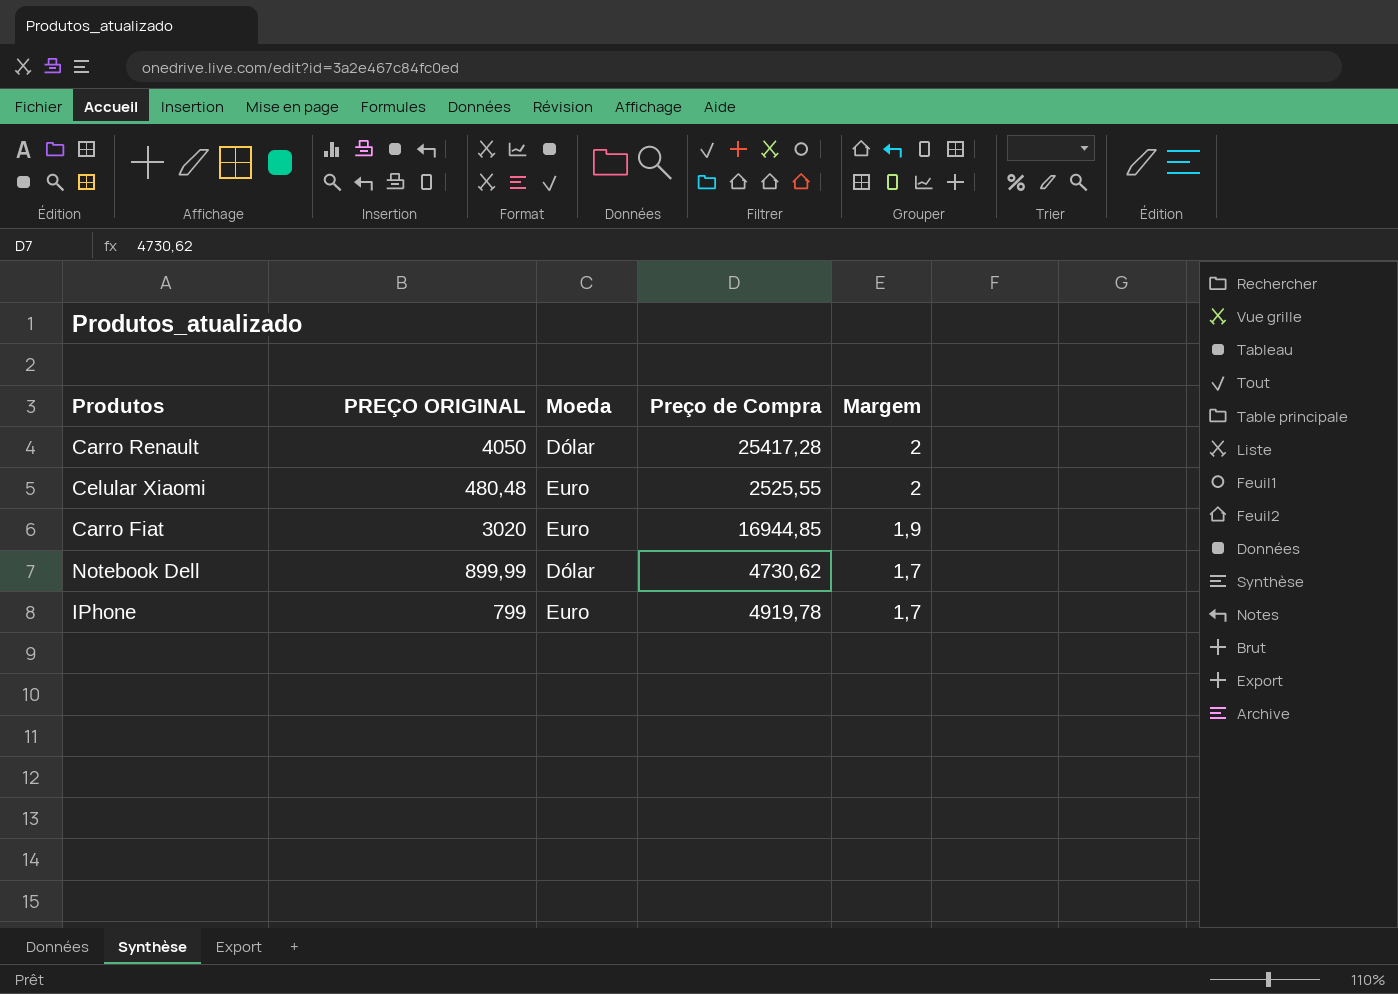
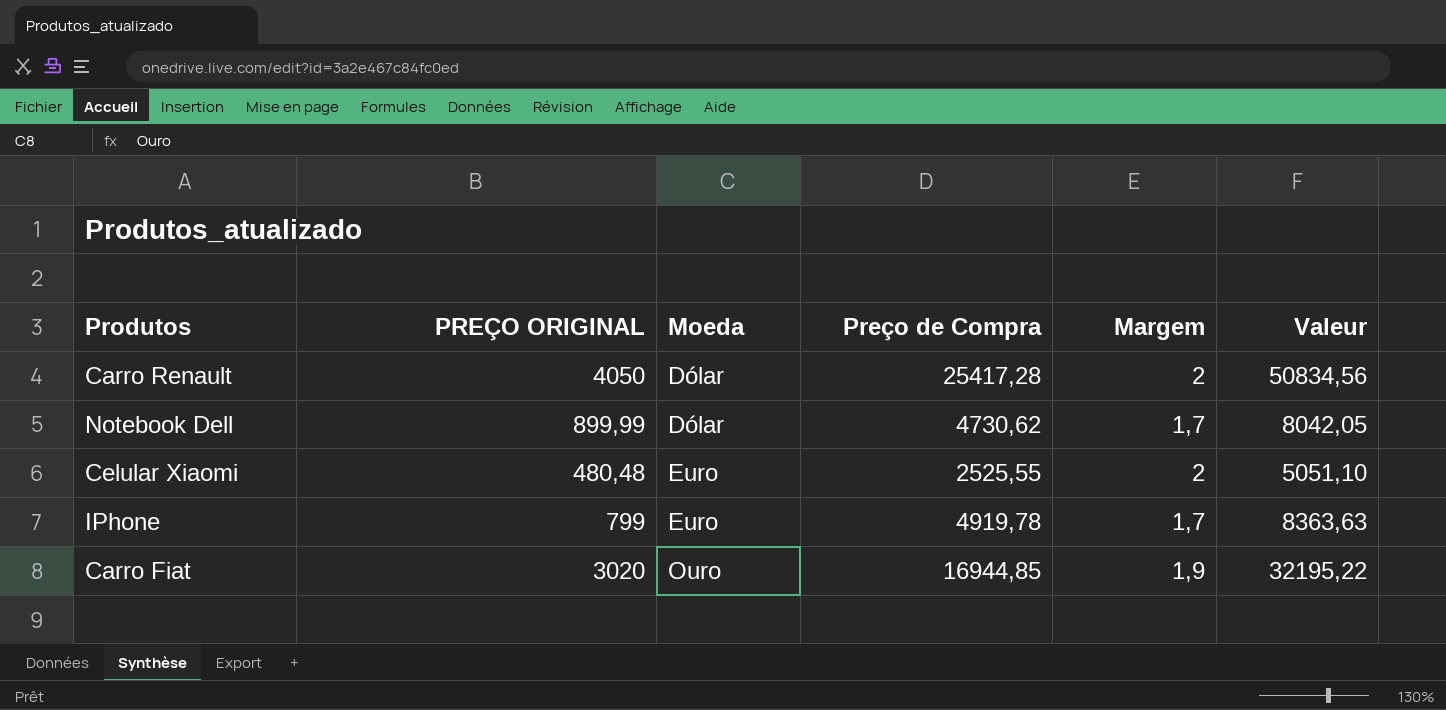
row order: Margem descending -> Moeda ascending
column Valeur | formula: none -> [Preço de Compra] * [Margem]
Carro Fiat | Moeda: Euro -> Ouro

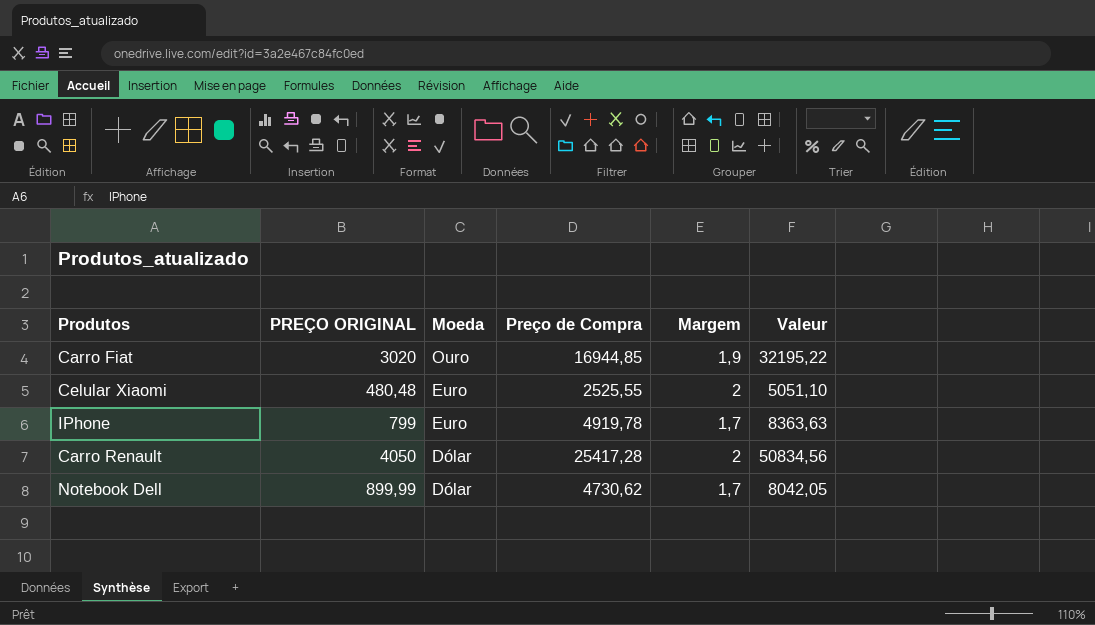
row order: Moeda ascending -> Moeda descending

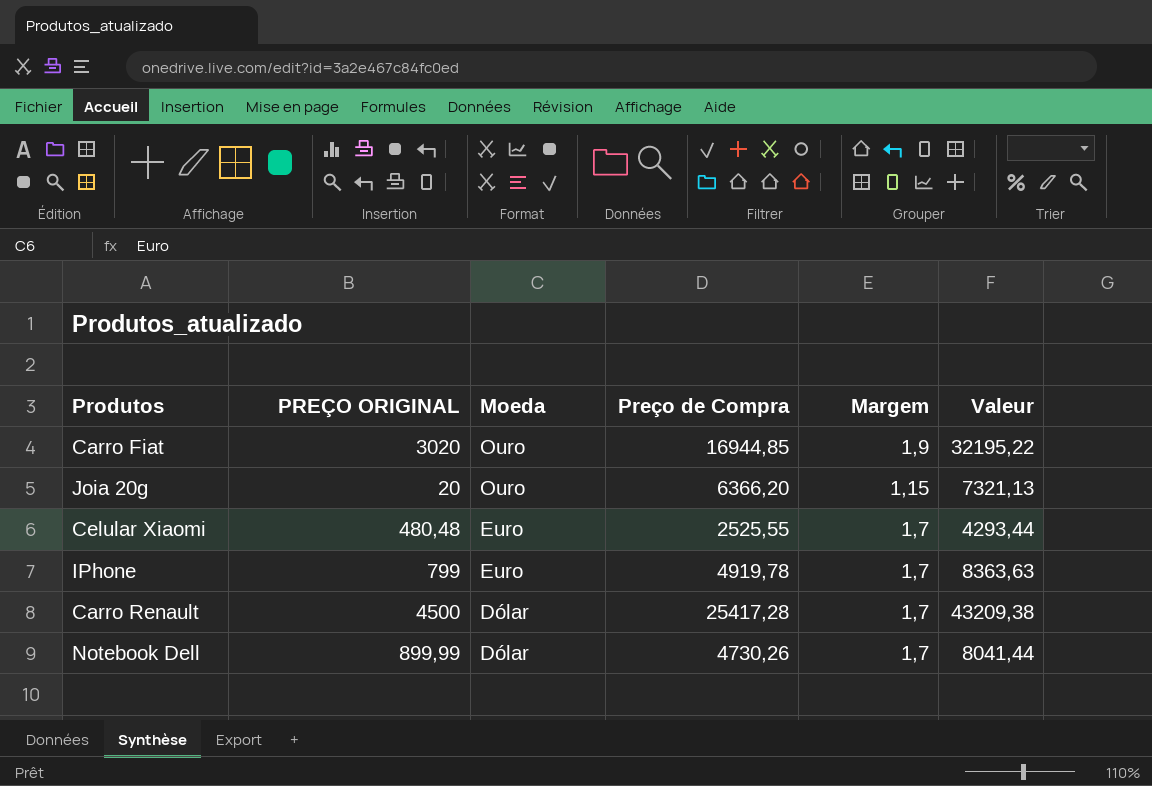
row Joia 20g: none -> 20 | Ouro | 6366,20 | 1,15 | 7321,13
Celular Xiaomi | Margem: 2 -> 1,7
Celular Xiaomi | Valeur: 5051,10 -> 4293,44
Carro Renault | PREÇO ORIGINAL: 4050 -> 4500
Carro Renault | Margem: 2 -> 1,7
Carro Renault | Valeur: 50834,56 -> 43209,38
Notebook Dell | Preço de Compra: 4730,62 -> 4730,26
Notebook Dell | Valeur: 8042,05 -> 8041,44

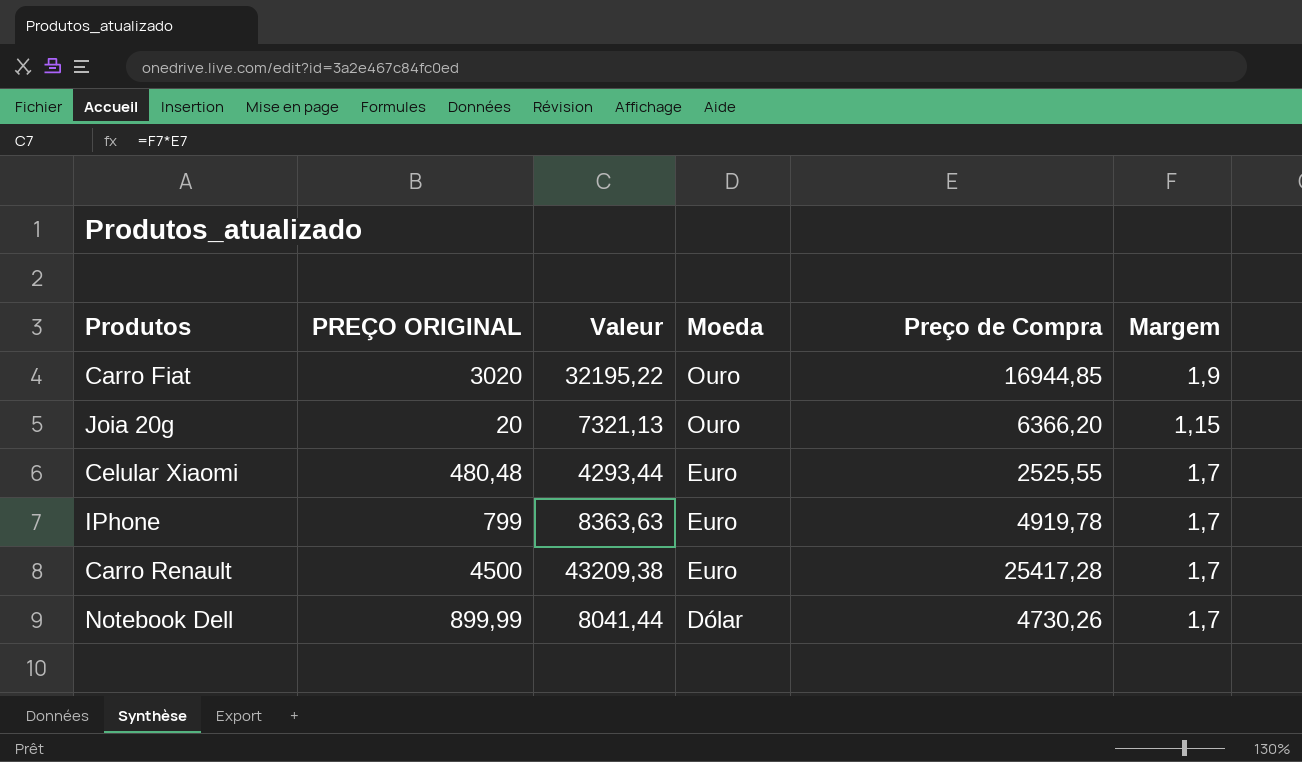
column Valeur | position: 6 -> 3
Carro Renault | Moeda: Dólar -> Euro

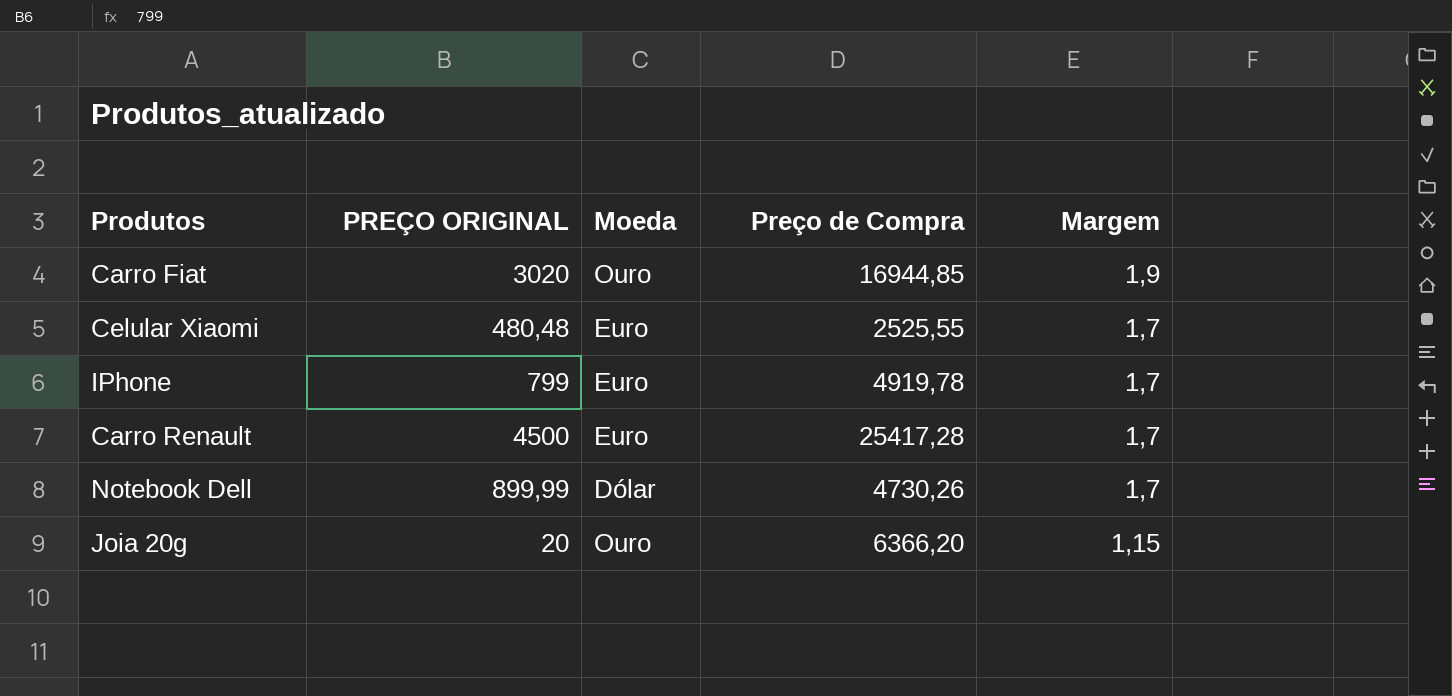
row order: Moeda descending -> Margem descending
column Valeur | formula: [Preço de Compra] * [Margem] -> none

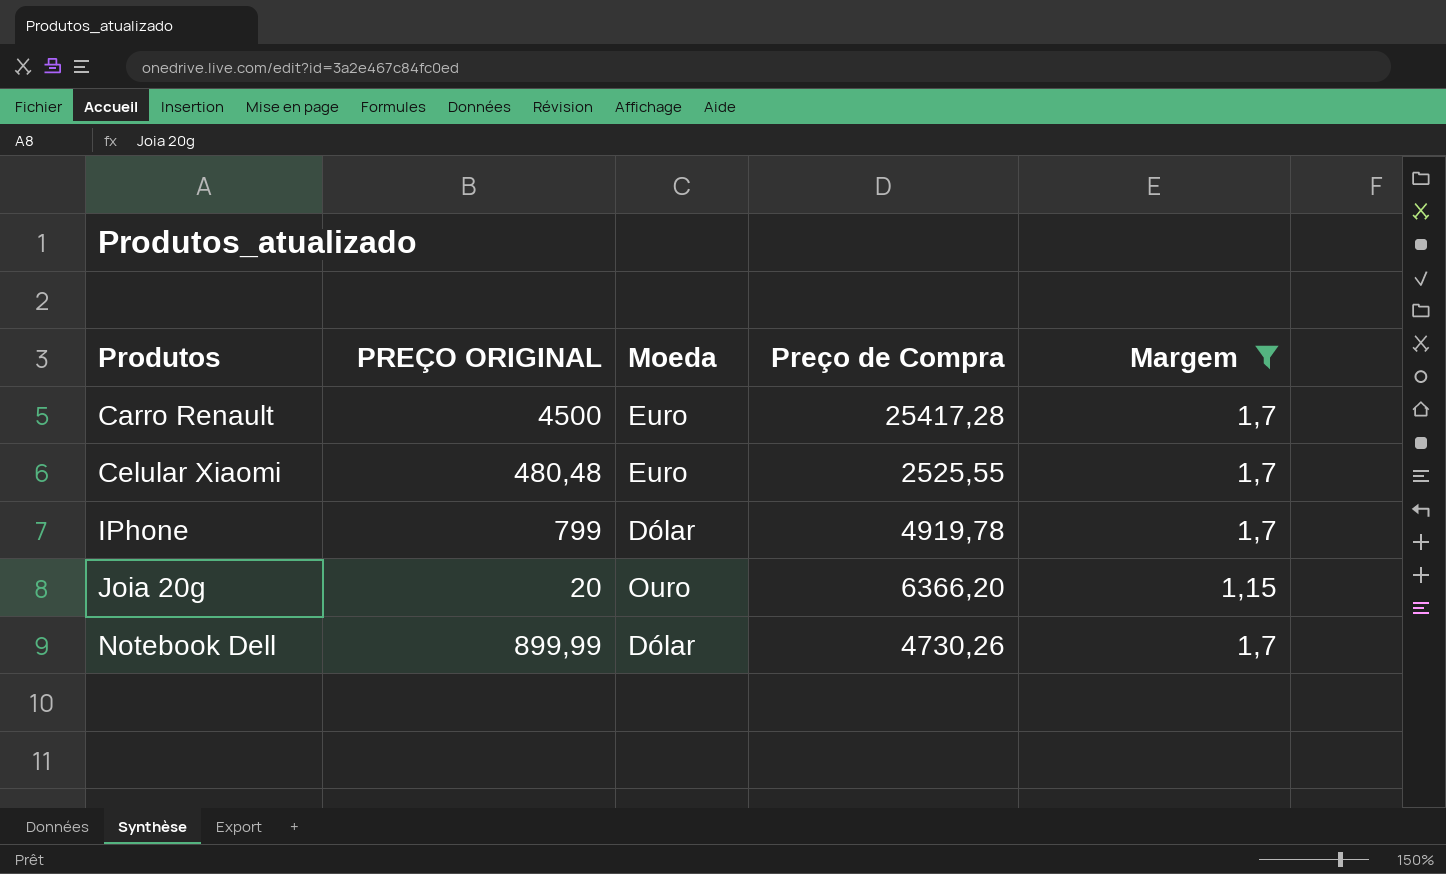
filter: none -> Margem != 1,9
row order: Margem descending -> Produtos ascending
IPhone | Moeda: Euro -> Dólar

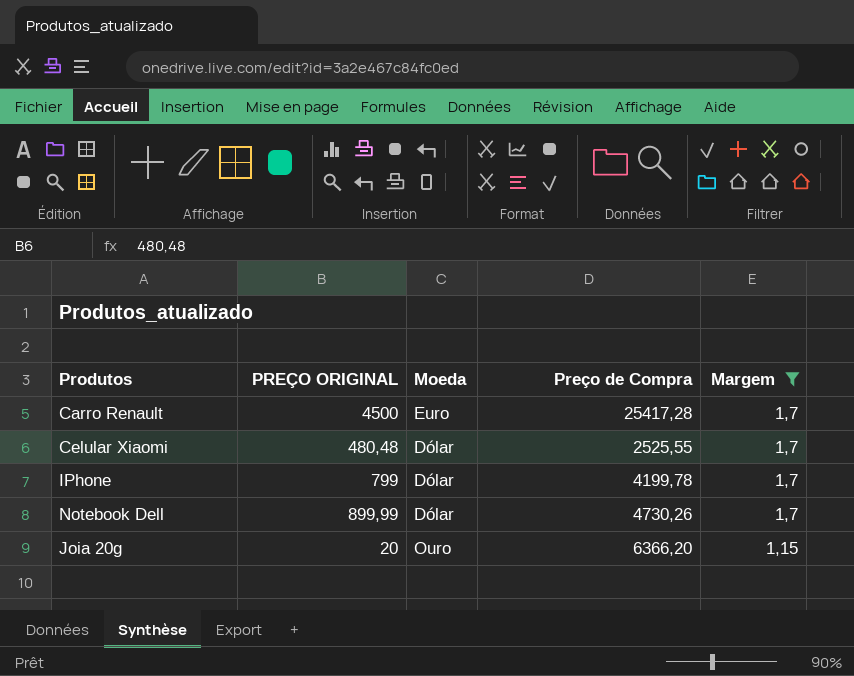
row order: Produtos ascending -> Margem descending
Celular Xiaomi | Moeda: Euro -> Dólar
IPhone | Preço de Compra: 4919,78 -> 4199,78

